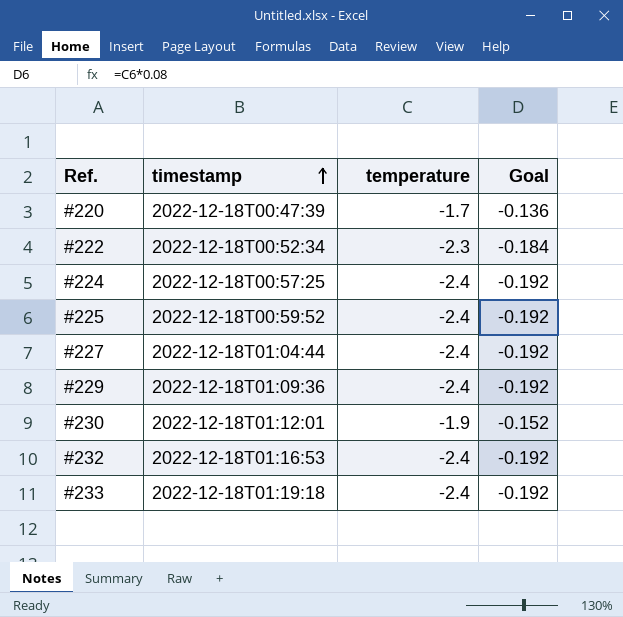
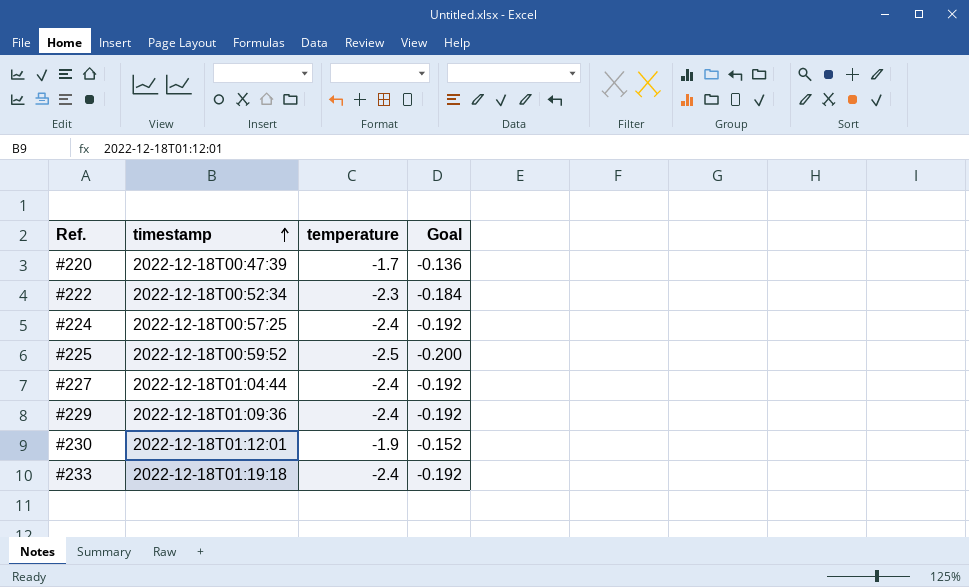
row #232: 2022-12-18T01:16:53 | -2.4 | -0.192 -> none
#225 | temperature: -2.4 -> -2.5
#225 | Goal: -0.192 -> -0.200

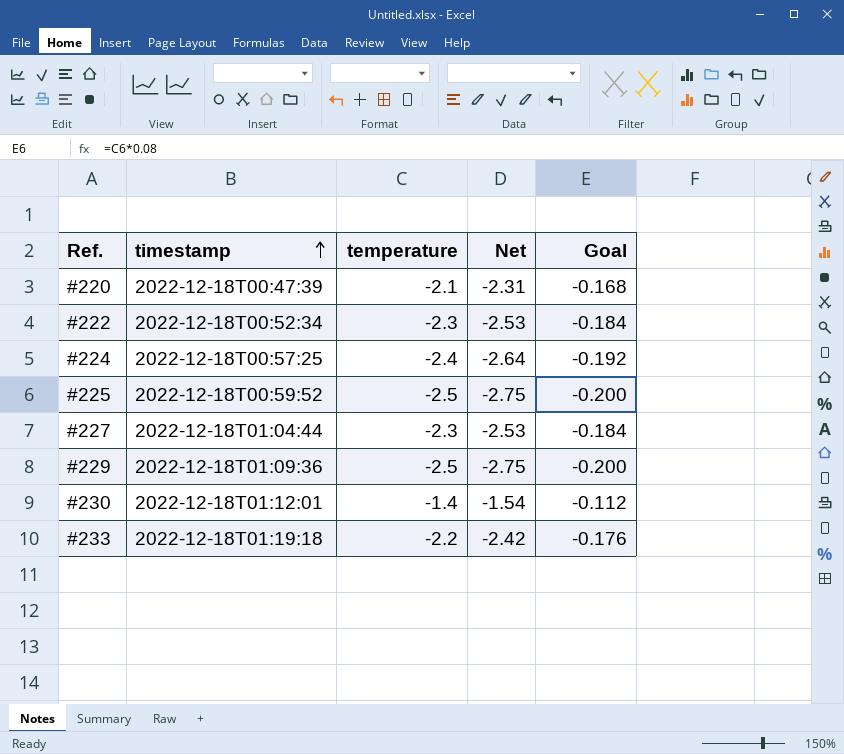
column Net | formula: none -> [temperature] * 1.1
#220 | temperature: -1.7 -> -2.1
#220 | Goal: -0.136 -> -0.168
#227 | temperature: -2.4 -> -2.3
#227 | Goal: -0.192 -> -0.184
#229 | temperature: -2.4 -> -2.5
#229 | Goal: -0.192 -> -0.200
#230 | temperature: -1.9 -> -1.4
#230 | Goal: -0.152 -> -0.112
#233 | temperature: -2.4 -> -2.2
#233 | Goal: -0.192 -> -0.176

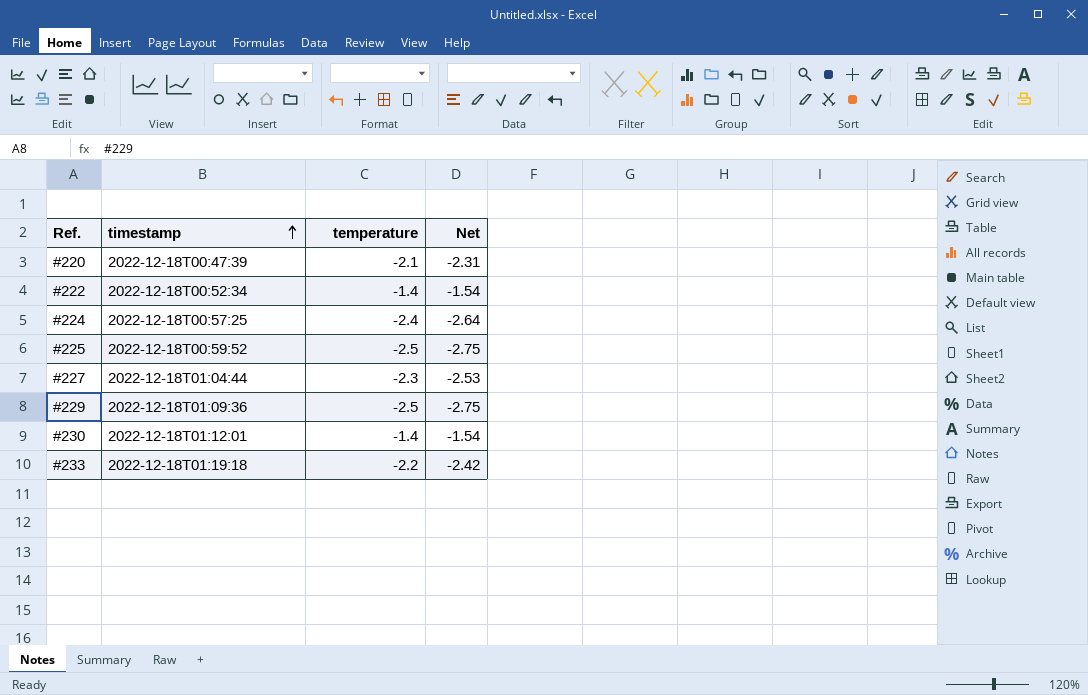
column Goal | formula: [temperature] * 0.08 -> none
#222 | temperature: -2.3 -> -1.4
#222 | Net: -2.53 -> -1.54

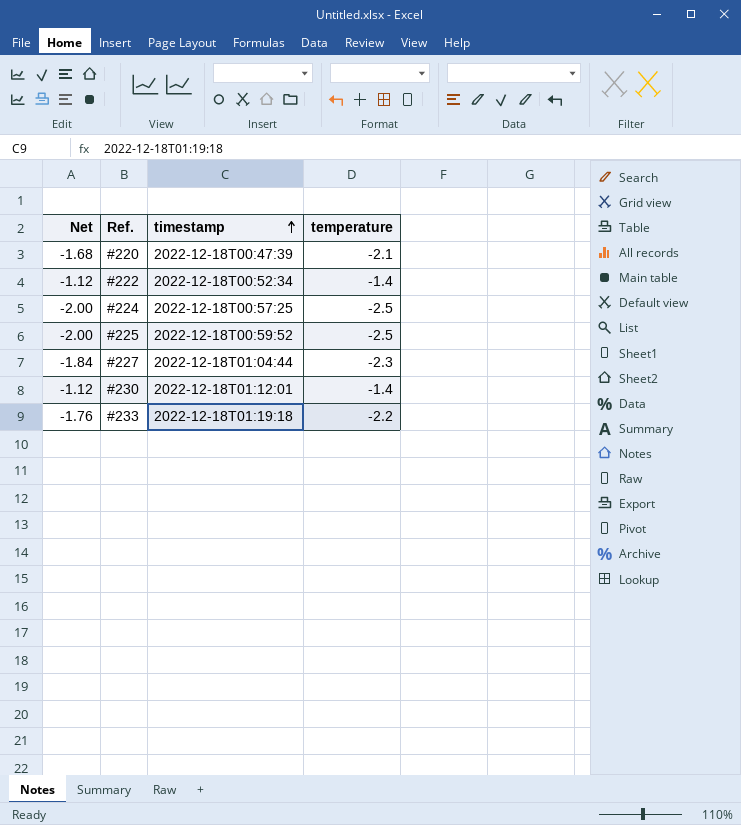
column Net | formula: [temperature] * 1.1 -> [temperature] * 0.8
column Net | position: 4 -> 1
row #229: 2022-12-18T01:09:36 | -2.5 | -2.75 -> none
#224 | temperature: -2.4 -> -2.5

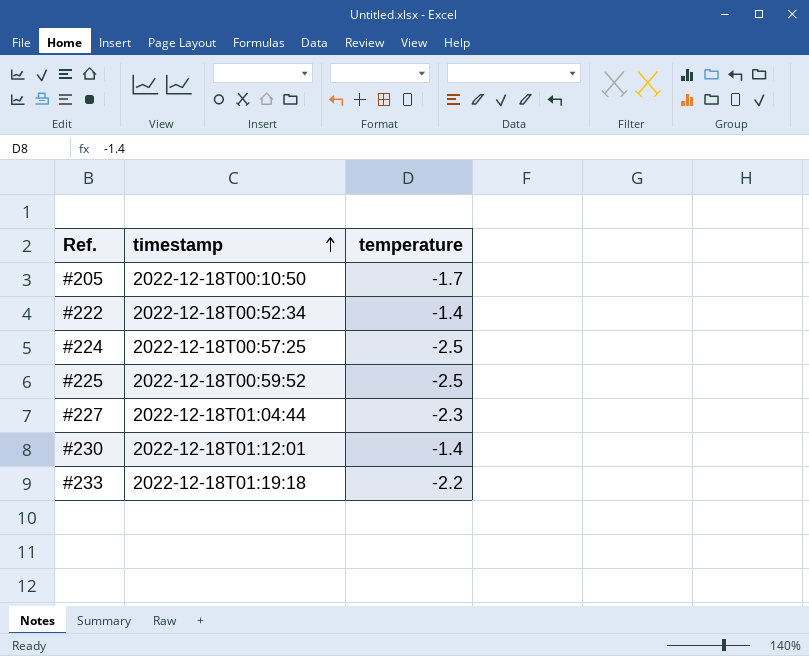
column Net | formula: [temperature] * 0.8 -> none
row #220: -1.68 | 2022-12-18T00:47:39 | -2.1 -> none
row #205: none -> 2022-12-18T00:10:50 | -1.7

